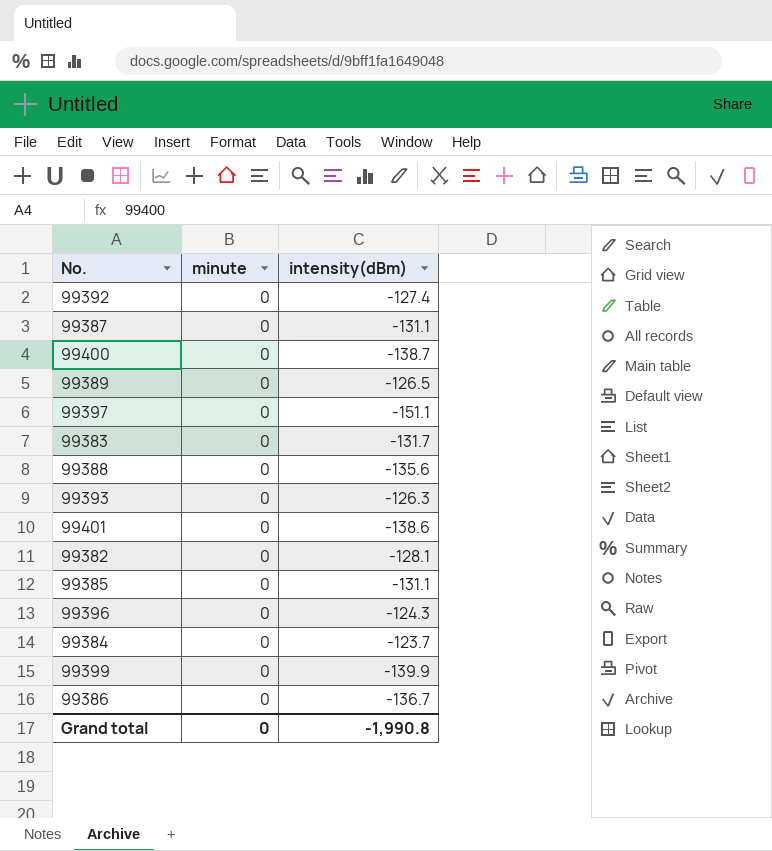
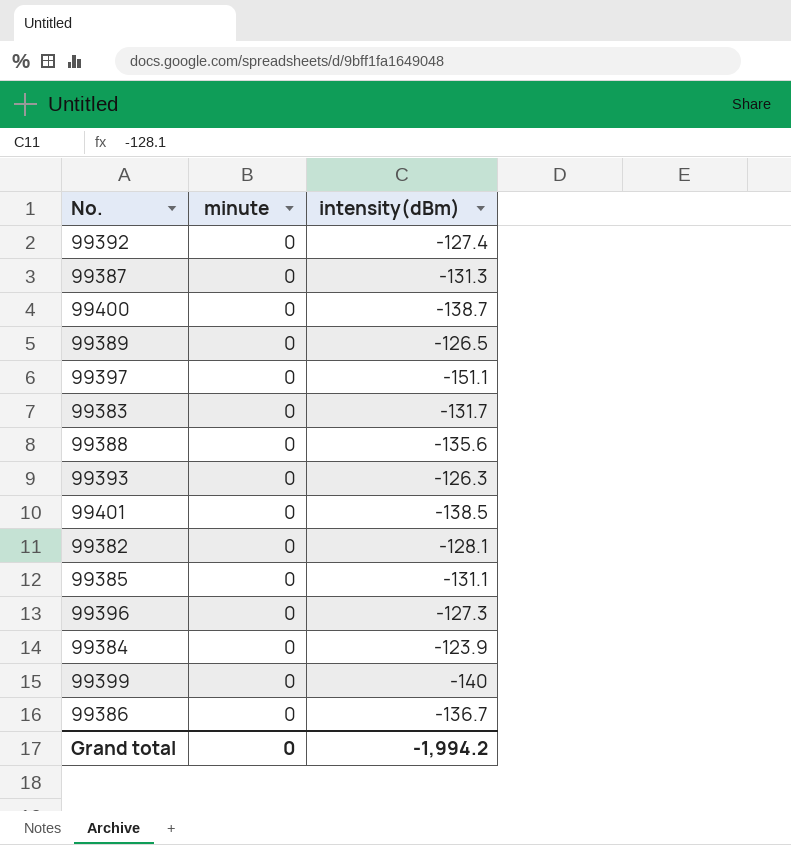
99387 | intensity(dBm): -131.1 -> -131.3
99401 | intensity(dBm): -138.6 -> -138.5
99396 | intensity(dBm): -124.3 -> -127.3
99384 | intensity(dBm): -123.7 -> -123.9
99399 | intensity(dBm): -139.9 -> -140
Grand total | intensity(dBm): -1,990.8 -> -1,994.2

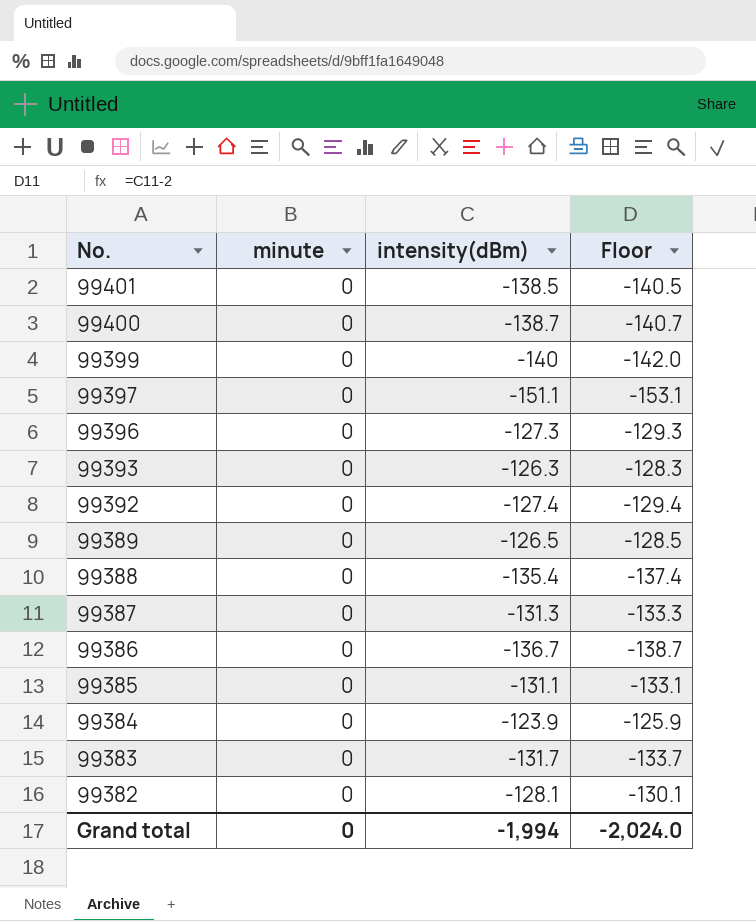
row order: none -> No. descending
column Floor | formula: none -> [intensity(dBm)] - 2
99388 | intensity(dBm): -135.6 -> -135.4
Grand total | intensity(dBm): -1,994.2 -> -1,994

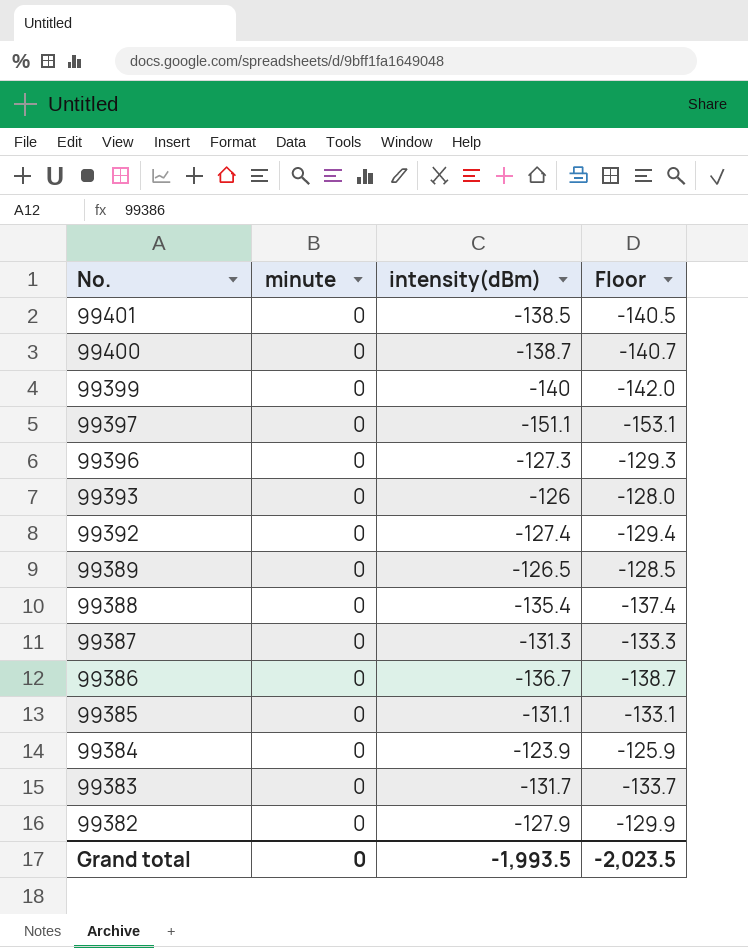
99393 | intensity(dBm): -126.3 -> -126
99393 | Floor: -128.3 -> -128.0
99382 | intensity(dBm): -128.1 -> -127.9
99382 | Floor: -130.1 -> -129.9
Grand total | intensity(dBm): -1,994 -> -1,993.5
Grand total | Floor: -2,024.0 -> -2,023.5

